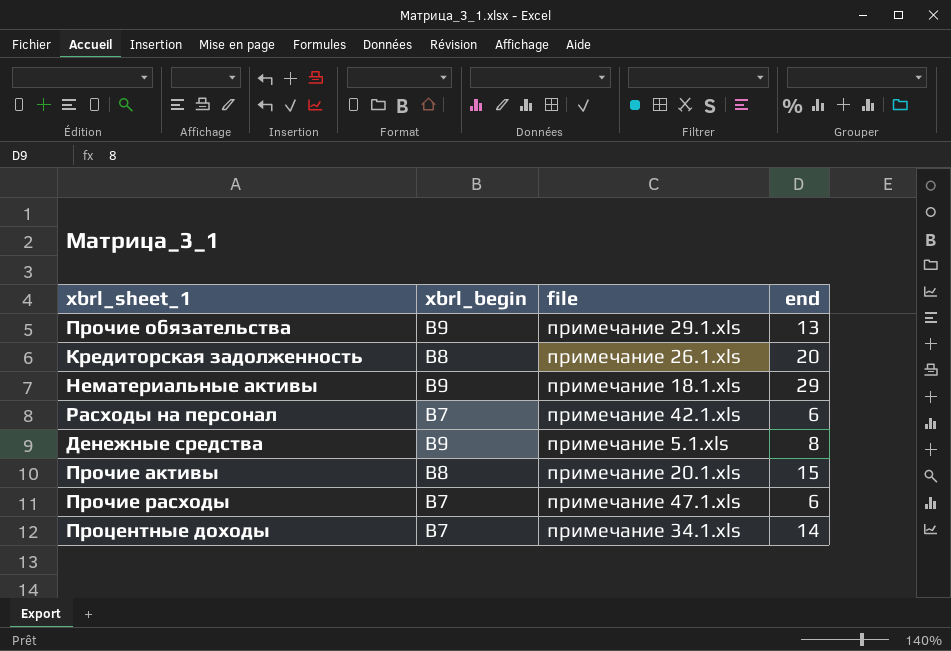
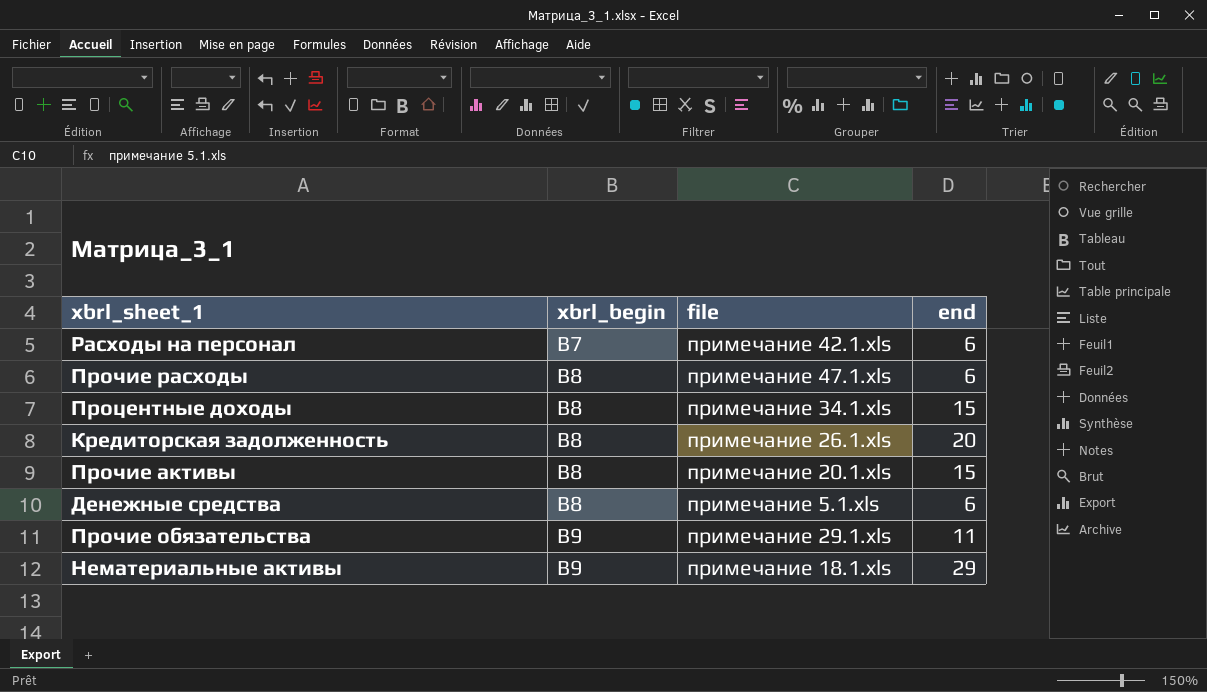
row order: none -> xbrl_begin ascending
Прочие расходы | xbrl_begin: B7 -> B8
Процентные доходы | xbrl_begin: B7 -> B8
Процентные доходы | end: 14 -> 15
Денежные средства | xbrl_begin: B9 -> B8
Денежные средства | end: 8 -> 6
Прочие обязательства | end: 13 -> 11

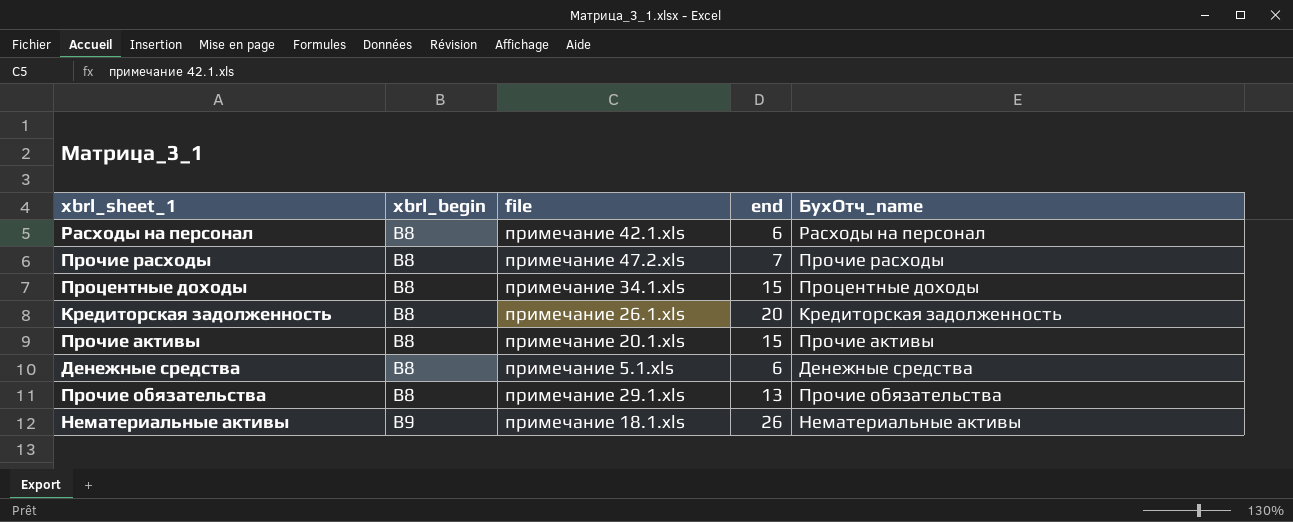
column БухОтч_name | position: none -> 5
Расходы на персонал | xbrl_begin: B7 -> B8
Прочие расходы | file: примечание 47.1.xls -> примечание 47.2.xls
Прочие расходы | end: 6 -> 7
Прочие обязательства | xbrl_begin: B9 -> B8
Прочие обязательства | end: 11 -> 13
Нематериальные активы | end: 29 -> 26

